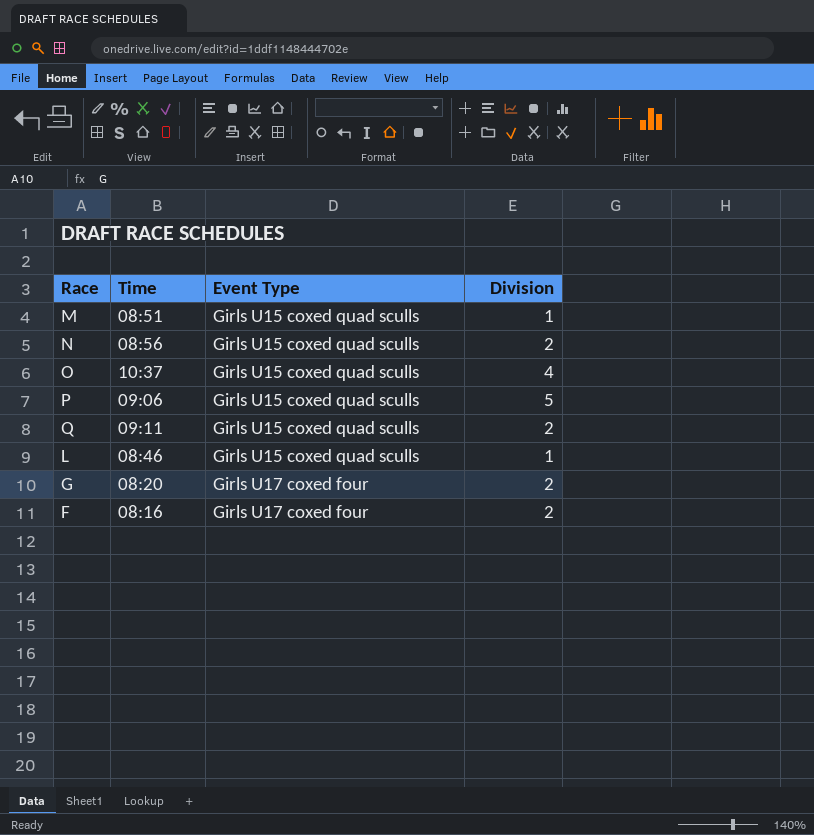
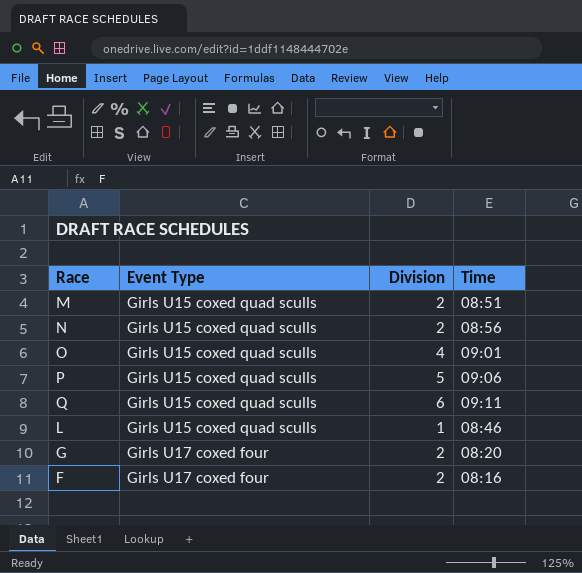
column Time | position: 2 -> 4
M | Division: 1 -> 2
O | Time: 10:37 -> 09:01
Q | Division: 2 -> 6

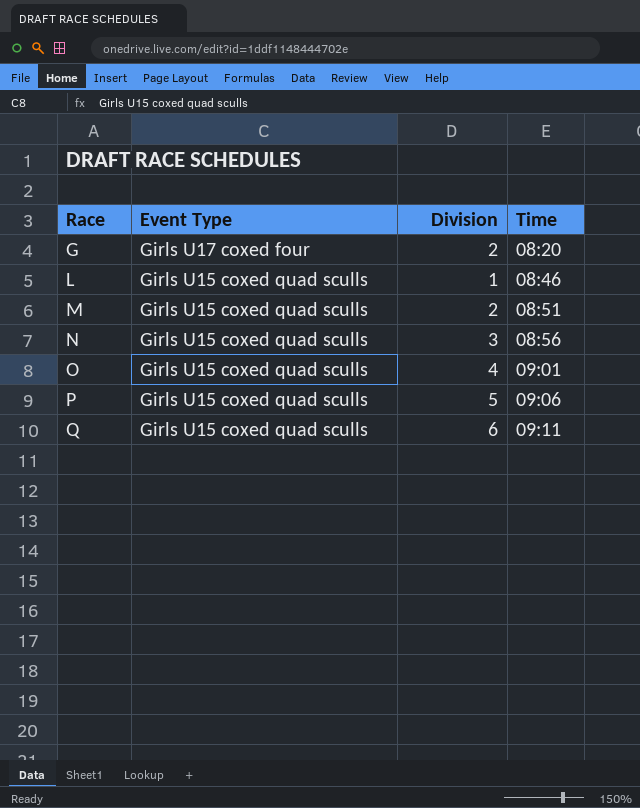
row order: Event Type ascending -> Race ascending
row F: Girls U17 coxed four | 2 | 08:16 -> none
N | Division: 2 -> 3

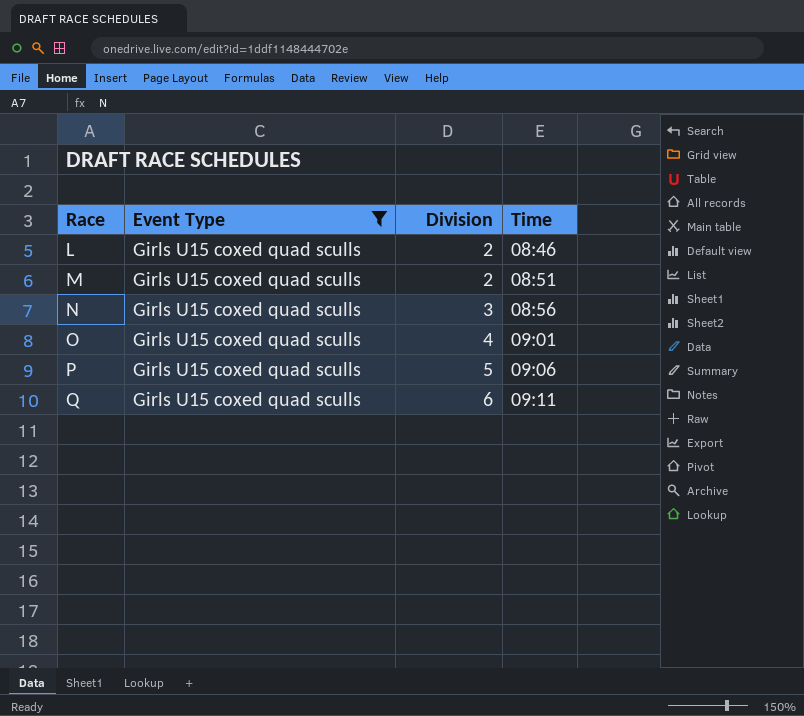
filter: none -> Event Type = Girls U15 coxed quad sculls
L | Division: 1 -> 2

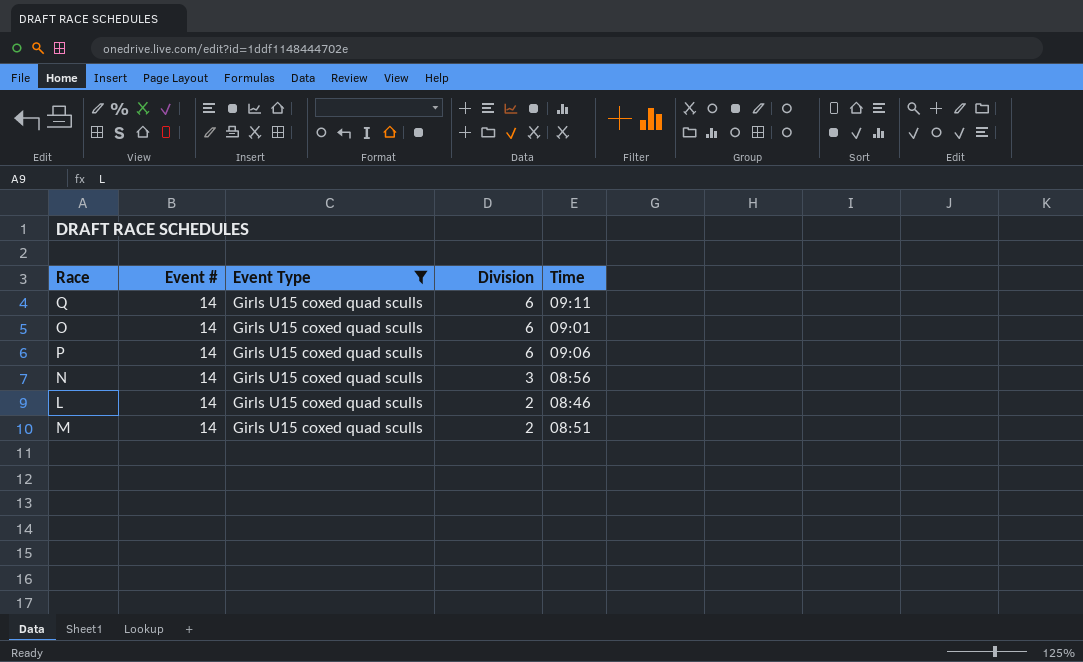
row order: Race ascending -> Division descending
column Event # | position: none -> 2
O | Division: 4 -> 6
P | Division: 5 -> 6

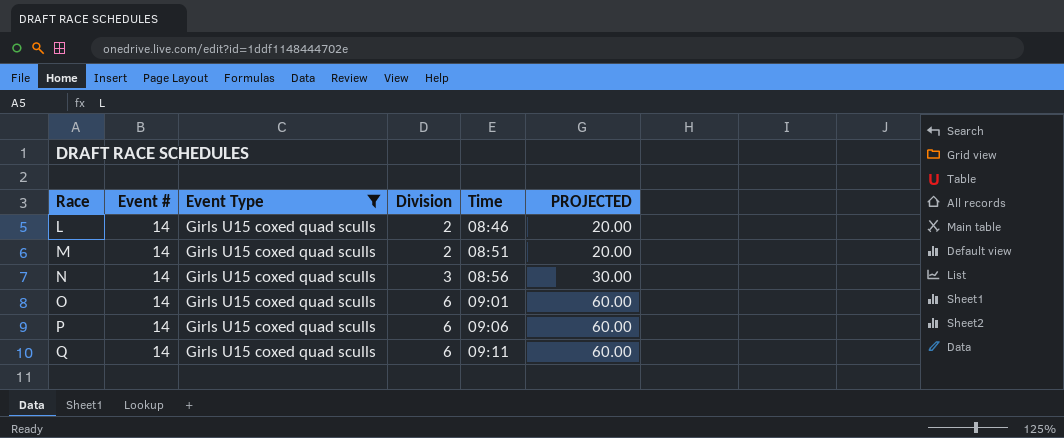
row order: Division descending -> Race ascending
column PROJECTED | formula: none -> [Division] * 10

